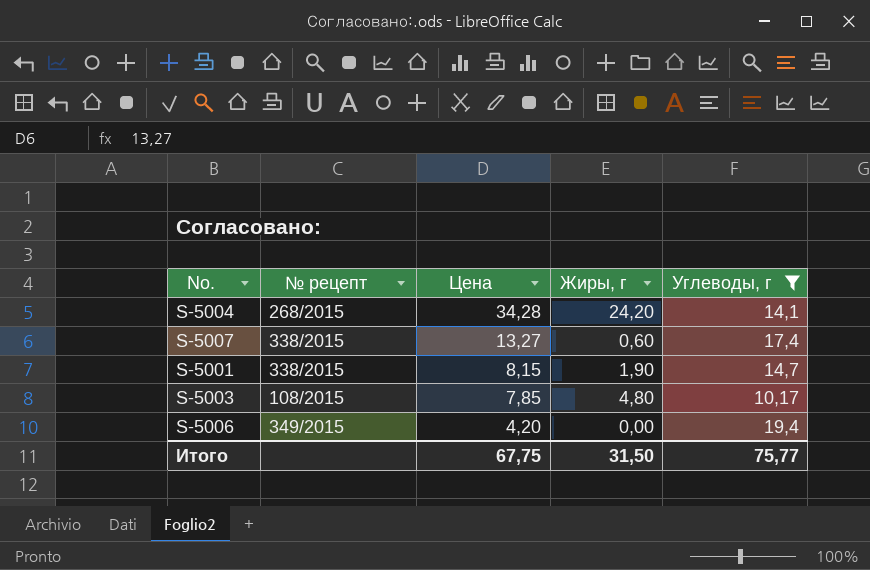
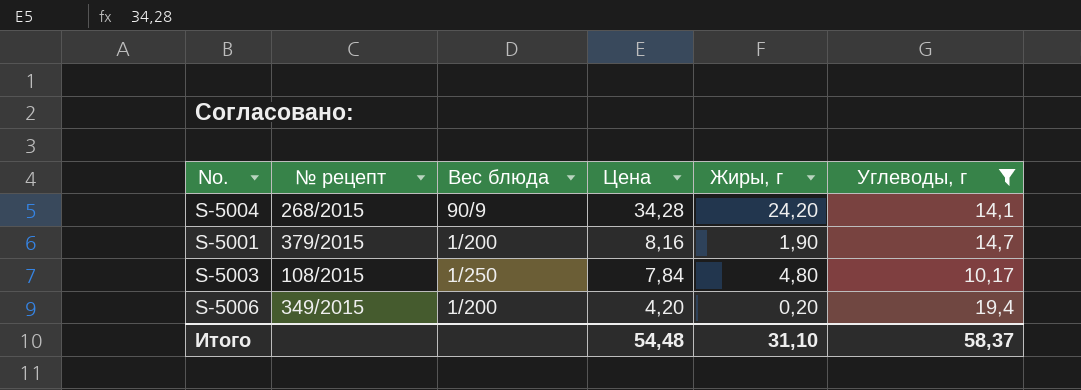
column Вес блюда | position: none -> 3
row S-5007: 338/2015 | 13,27 | 0,60 | 17,4 -> none
S-5001 | № рецепт: 338/2015 -> 379/2015
S-5001 | Цена: 8,15 -> 8,16
S-5003 | Цена: 7,85 -> 7,84
S-5006 | Жиры, г: 0,00 -> 0,20
Итого | Цена: 67,75 -> 54,48
Итого | Жиры, г: 31,50 -> 31,10
Итого | Углеводы, г: 75,77 -> 58,37

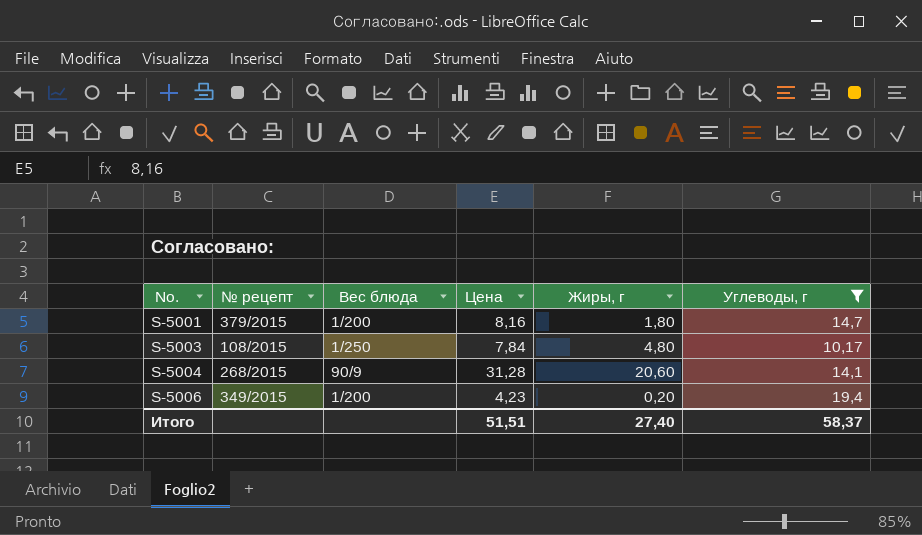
row order: Цена descending -> No. ascending
S-5001 | Жиры, г: 1,90 -> 1,80
S-5004 | Цена: 34,28 -> 31,28
S-5004 | Жиры, г: 24,20 -> 20,60
S-5006 | Цена: 4,20 -> 4,23
Итого | Цена: 54,48 -> 51,51
Итого | Жиры, г: 31,10 -> 27,40

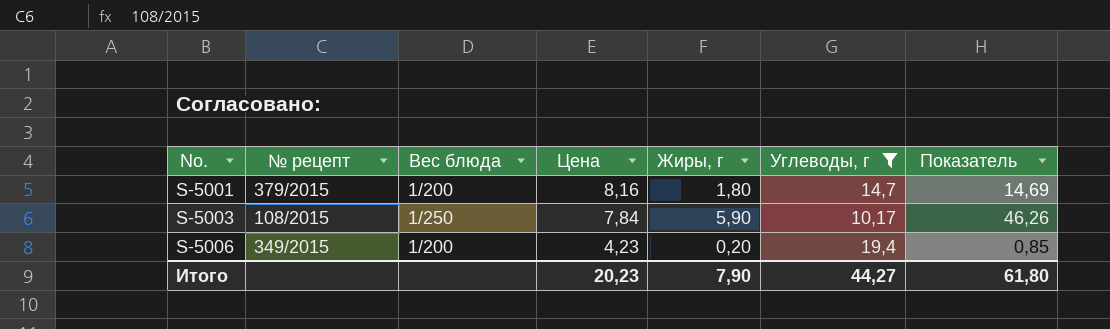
column Показатель | formula: none -> [Цена] * [Жиры, г]
row S-5004: 268/2015 | 90/9 | 31,28 | 20,60 | 14,1 -> none
S-5003 | Жиры, г: 4,80 -> 5,90
Итого | Цена: 51,51 -> 20,23
Итого | Жиры, г: 27,40 -> 7,90
Итого | Углеводы, г: 58,37 -> 44,27

